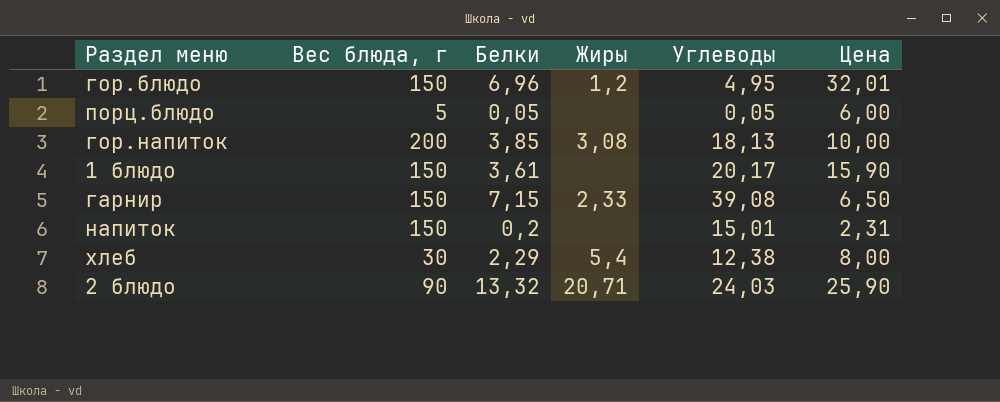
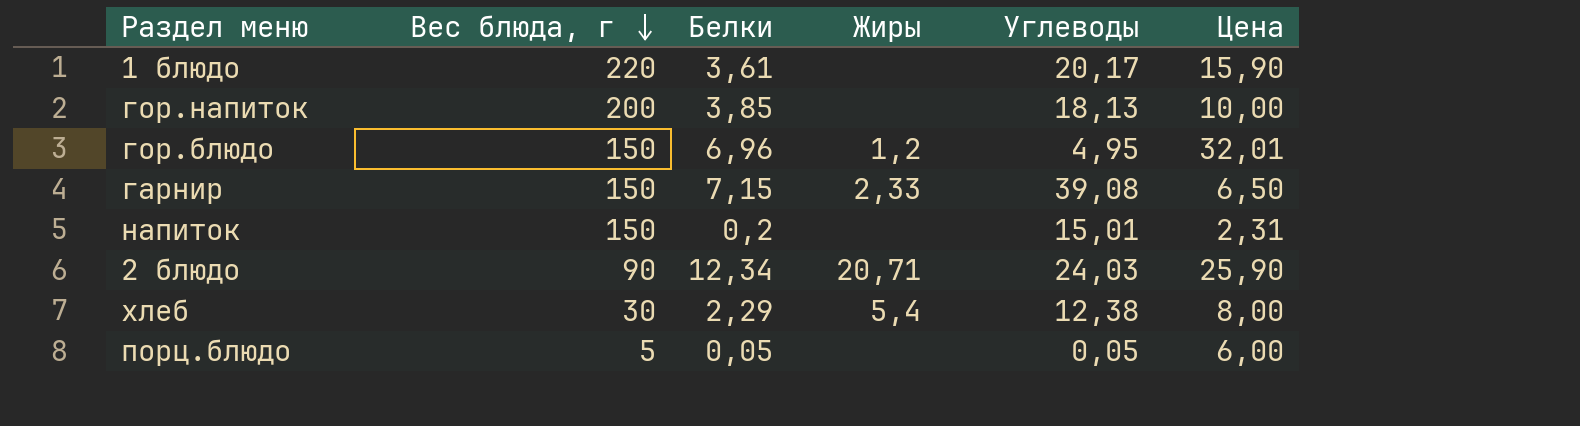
row order: none -> Вес блюда, г descending
1 блюдо | Вес блюда, г: 150 -> 220
гор.напиток | Жиры: 3,08 -> none
2 блюдо | Белки: 13,32 -> 12,34

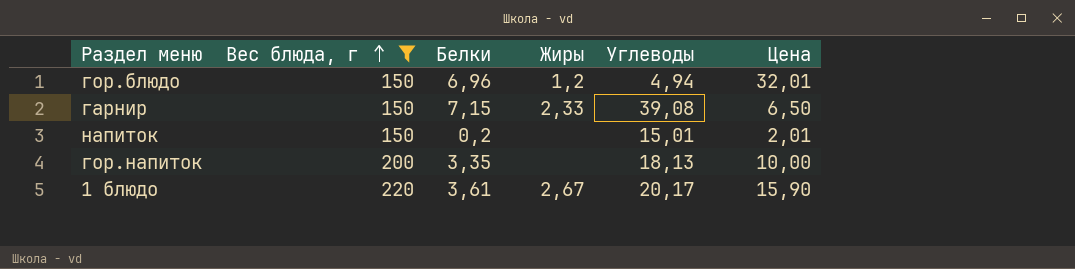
filter: none -> Вес блюда, г >= 150
row order: Вес блюда, г descending -> Вес блюда, г ascending
гор.блюдо | Углеводы: 4,95 -> 4,94
напиток | Цена: 2,31 -> 2,01
гор.напиток | Белки: 3,85 -> 3,35
1 блюдо | Жиры: none -> 2,67

